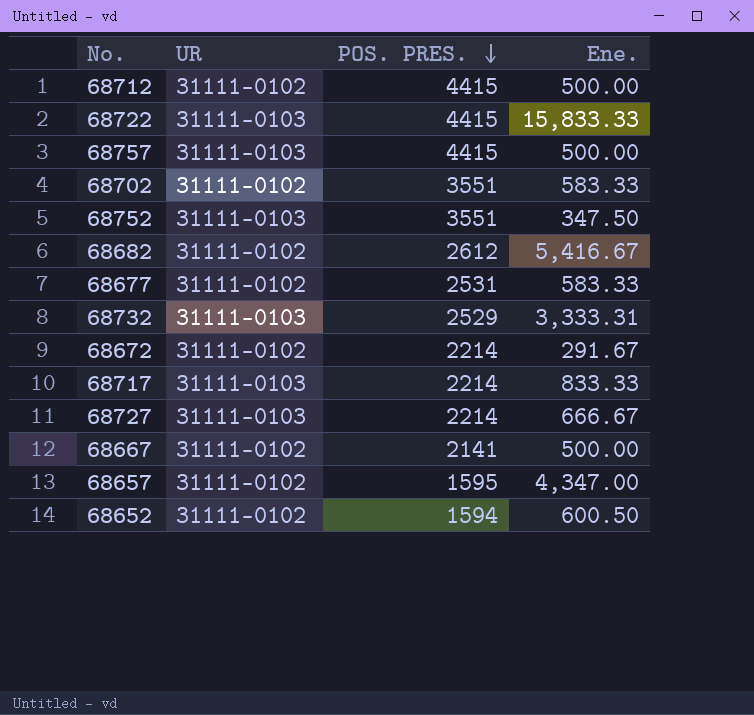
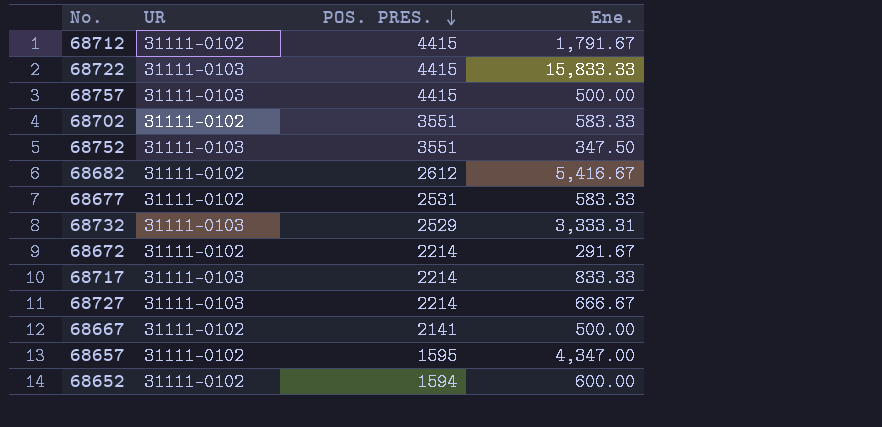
68712 | Ene.: 500.00 -> 1,791.67
68652 | Ene.: 600.50 -> 600.00

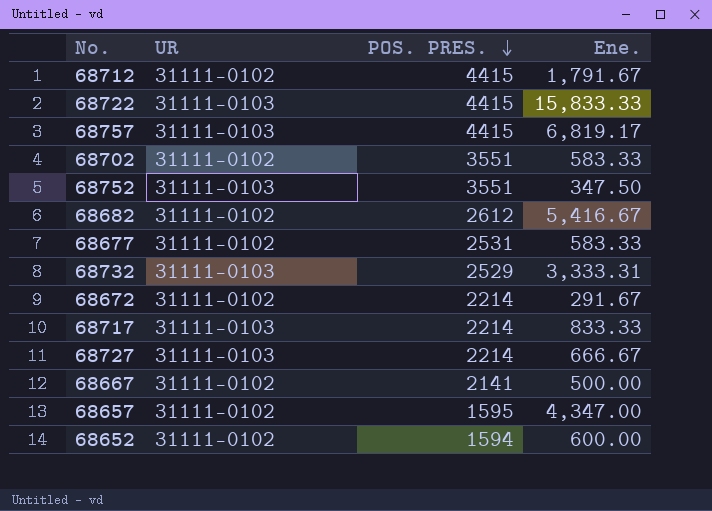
68757 | Ene.: 500.00 -> 6,819.17

